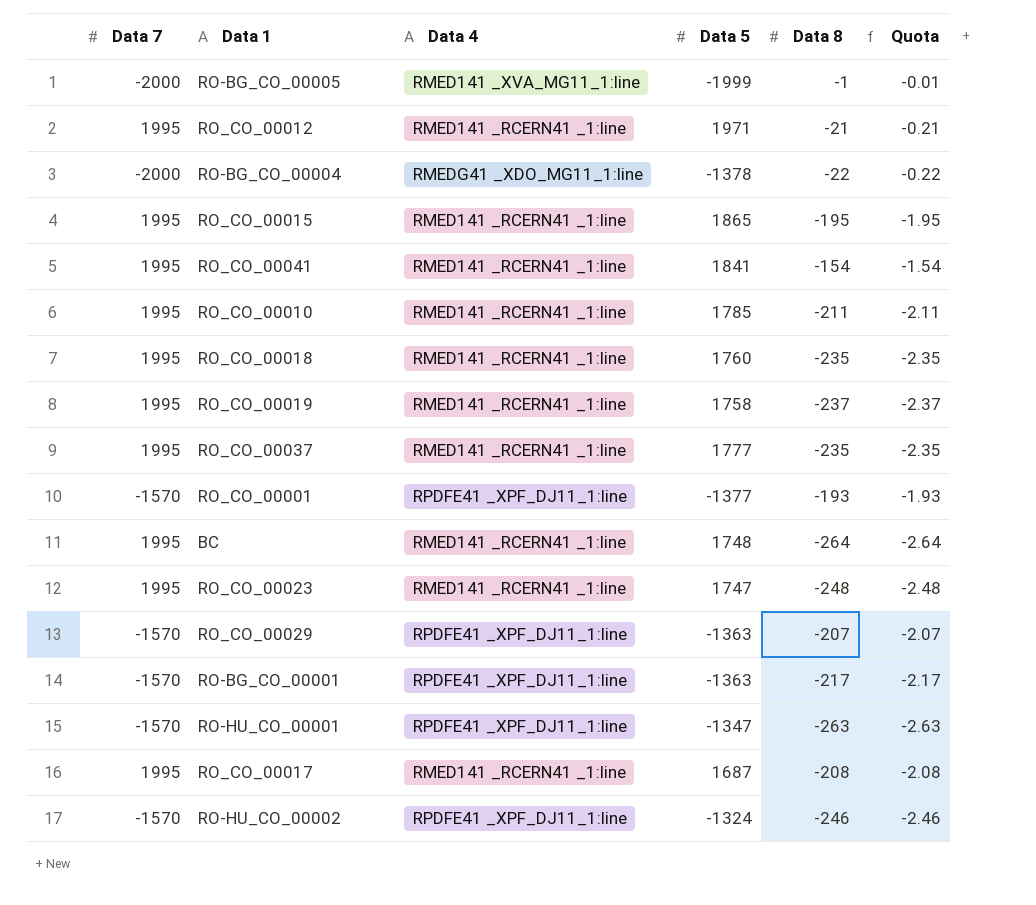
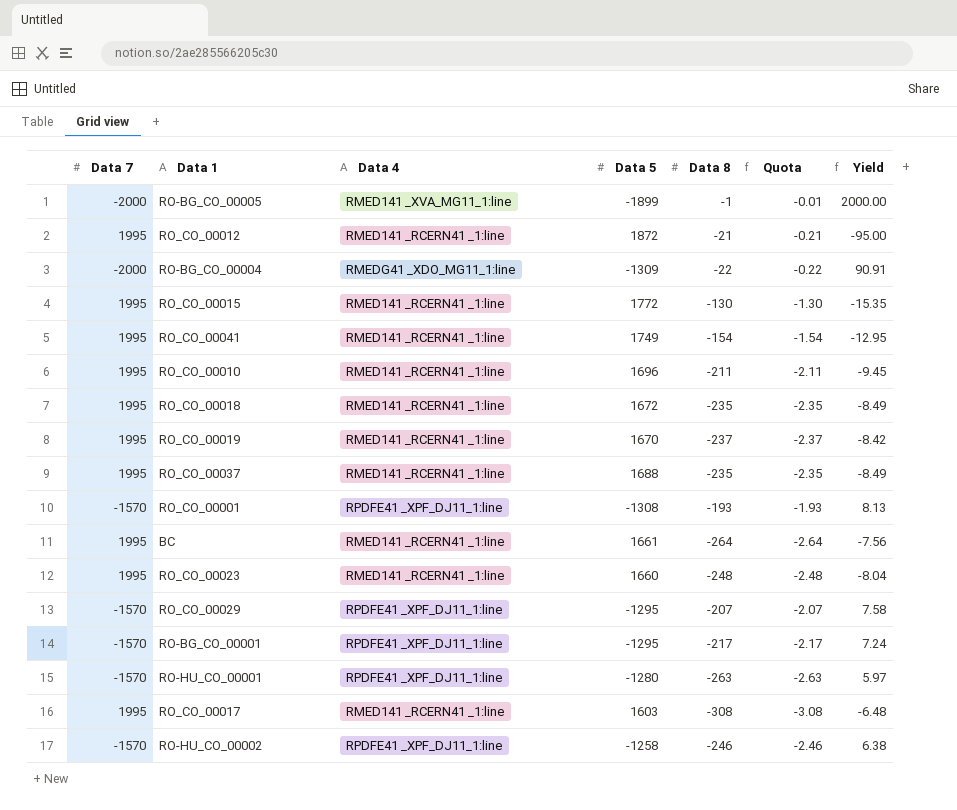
column Yield | formula: none -> [Data 7] / [Data 8]
RO-BG_CO_00005 | Data 5: -1999 -> -1899
RO_CO_00012 | Data 5: 1971 -> 1872
RO-BG_CO_00004 | Data 5: -1378 -> -1309
RO_CO_00015 | Data 5: 1865 -> 1772
RO_CO_00015 | Data 8: -195 -> -130
RO_CO_00015 | Quota: -1.95 -> -1.30
RO_CO_00041 | Data 5: 1841 -> 1749
RO_CO_00010 | Data 5: 1785 -> 1696
RO_CO_00018 | Data 5: 1760 -> 1672
RO_CO_00019 | Data 5: 1758 -> 1670
RO_CO_00037 | Data 5: 1777 -> 1688
RO_CO_00001 | Data 5: -1377 -> -1308
BC | Data 5: 1748 -> 1661
RO_CO_00023 | Data 5: 1747 -> 1660
RO_CO_00029 | Data 5: -1363 -> -1295
RO-BG_CO_00001 | Data 5: -1363 -> -1295
RO-HU_CO_00001 | Data 5: -1347 -> -1280
RO_CO_00017 | Data 5: 1687 -> 1603
RO_CO_00017 | Data 8: -208 -> -308
RO_CO_00017 | Quota: -2.08 -> -3.08
RO-HU_CO_00002 | Data 5: -1324 -> -1258

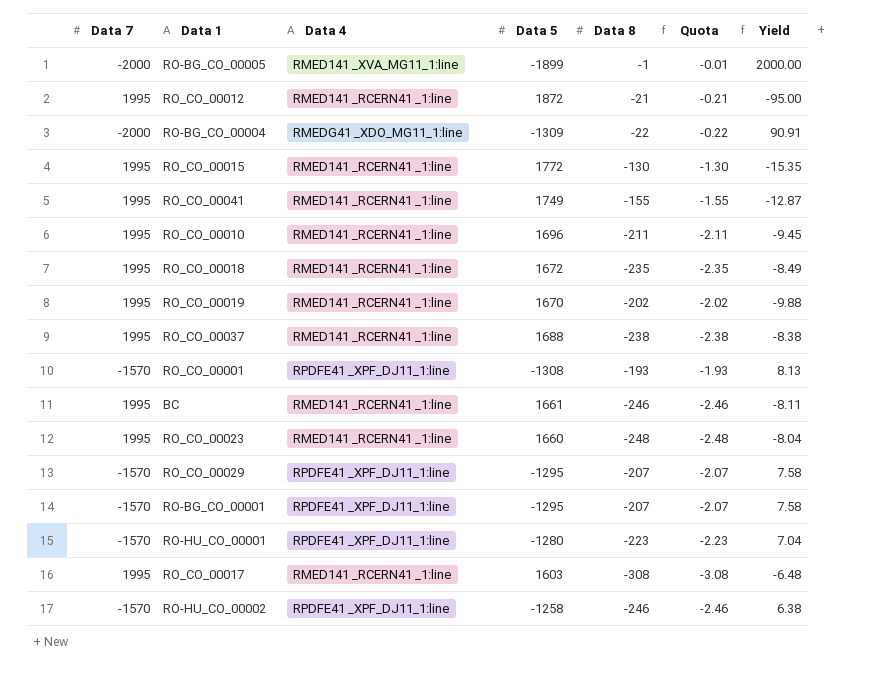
RO_CO_00041 | Data 8: -154 -> -155
RO_CO_00041 | Quota: -1.54 -> -1.55
RO_CO_00041 | Yield: -12.95 -> -12.87
RO_CO_00019 | Data 8: -237 -> -202
RO_CO_00019 | Quota: -2.37 -> -2.02
RO_CO_00019 | Yield: -8.42 -> -9.88
RO_CO_00037 | Data 8: -235 -> -238
RO_CO_00037 | Quota: -2.35 -> -2.38
RO_CO_00037 | Yield: -8.49 -> -8.38
BC | Data 8: -264 -> -246
BC | Quota: -2.64 -> -2.46
BC | Yield: -7.56 -> -8.11
RO-BG_CO_00001 | Data 8: -217 -> -207
RO-BG_CO_00001 | Quota: -2.17 -> -2.07
RO-BG_CO_00001 | Yield: 7.24 -> 7.58
RO-HU_CO_00001 | Data 8: -263 -> -223
RO-HU_CO_00001 | Quota: -2.63 -> -2.23
RO-HU_CO_00001 | Yield: 5.97 -> 7.04

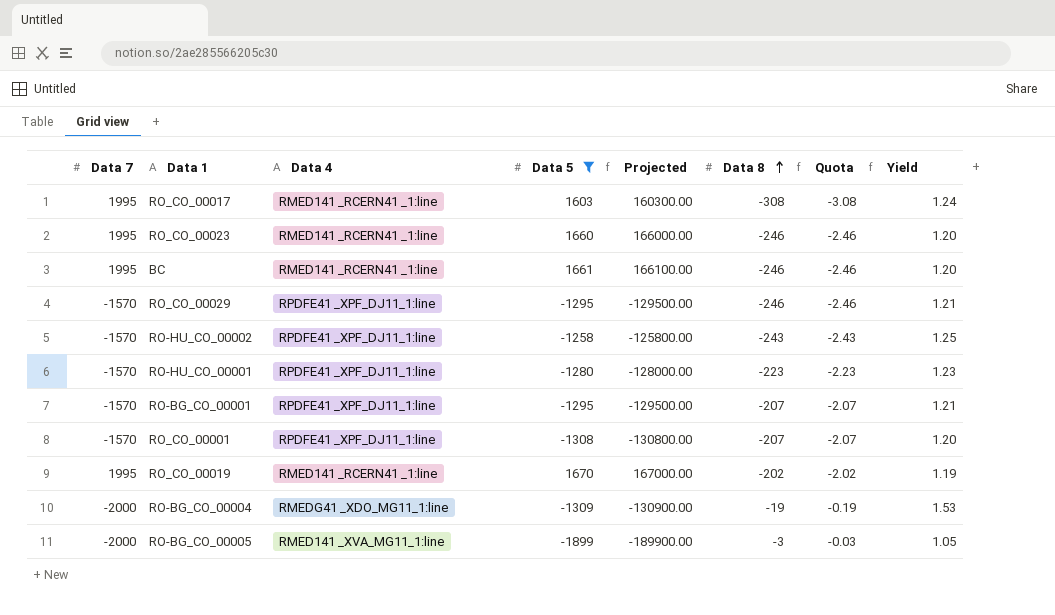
filter: none -> Data 5 <= 1670
row order: none -> Data 8 ascending
column Projected | formula: none -> [Data 5] * 100
column Yield | formula: [Data 7] / [Data 8] -> [Data 7] / [Data 5]
RO_CO_00023 | Data 8: -248 -> -246
RO_CO_00023 | Quota: -2.48 -> -2.46
RO_CO_00029 | Data 8: -207 -> -246
RO_CO_00029 | Quota: -2.07 -> -2.46
RO-HU_CO_00002 | Data 8: -246 -> -243
RO-HU_CO_00002 | Quota: -2.46 -> -2.43
RO_CO_00001 | Data 8: -193 -> -207
RO_CO_00001 | Quota: -1.93 -> -2.07
RO-BG_CO_00004 | Data 8: -22 -> -19
RO-BG_CO_00004 | Quota: -0.22 -> -0.19
RO-BG_CO_00005 | Data 8: -1 -> -3
RO-BG_CO_00005 | Quota: -0.01 -> -0.03

